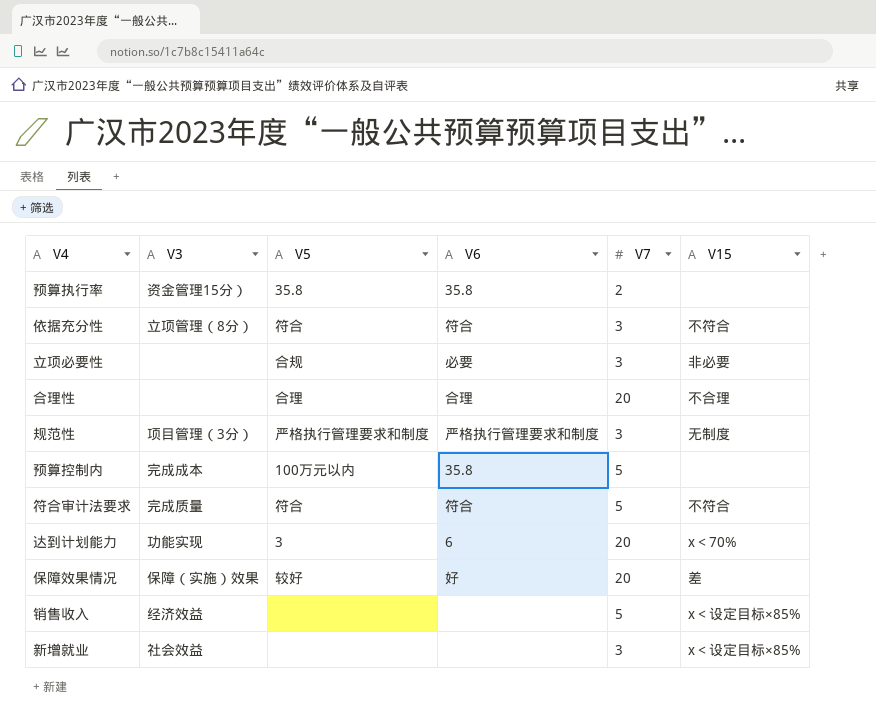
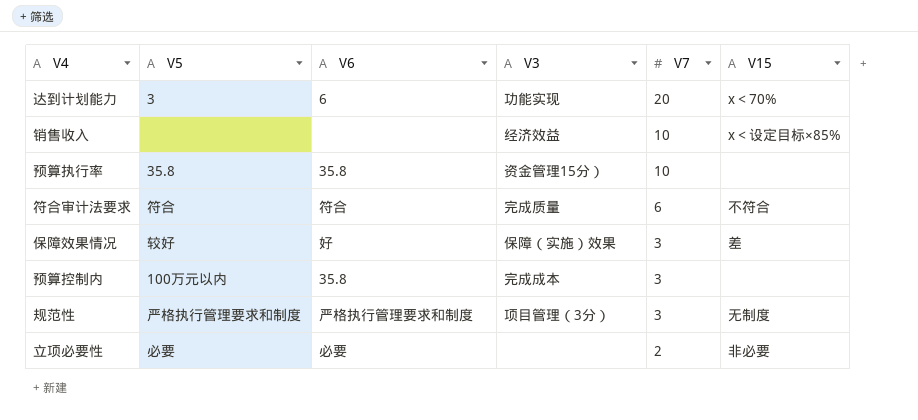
row order: none -> V7 descending
column V3 | position: 2 -> 4
row 依据充分性: 立项管理（8分） | 符合 | 符合 | 3 | 不符合 -> none
row 合理性: none | 合理 | 合理 | 20 | 不合理 -> none
row 新增就业: 社会效益 | none | none | 3 | x＜设定目标×85% -> none
销售收入 | V7: 5 -> 10
预算执行率 | V7: 2 -> 10
符合审计法要求 | V7: 5 -> 6
保障效果情况 | V7: 20 -> 3
预算控制内 | V7: 5 -> 3
立项必要性 | V5: 合规 -> 必要
立项必要性 | V7: 3 -> 2

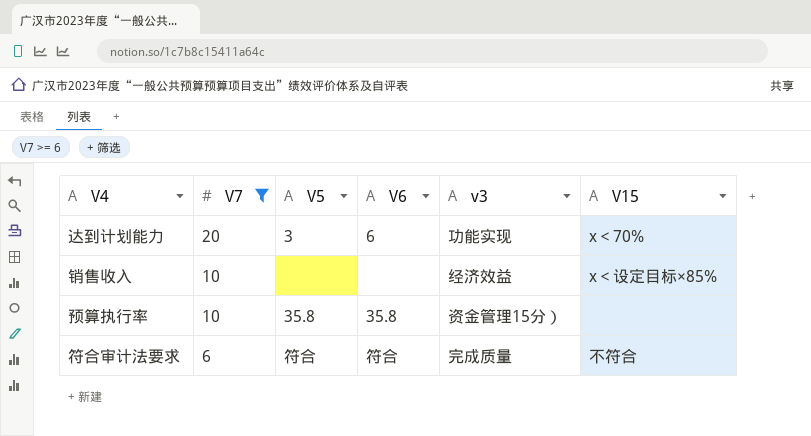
filter: none -> V7 >= 6
column V7 | position: 5 -> 2
column name: V3 -> v3

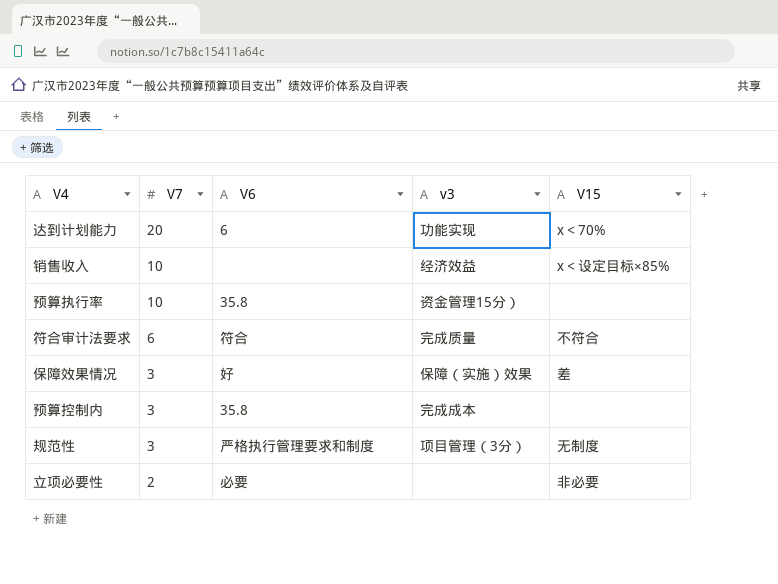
filter: V7 >= 6 -> none
column V5 | position: 3 -> none

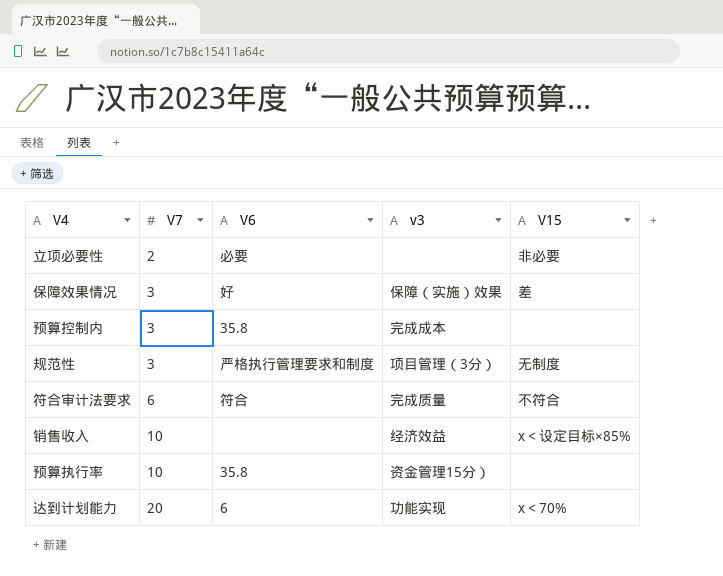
row order: V7 descending -> V7 ascending

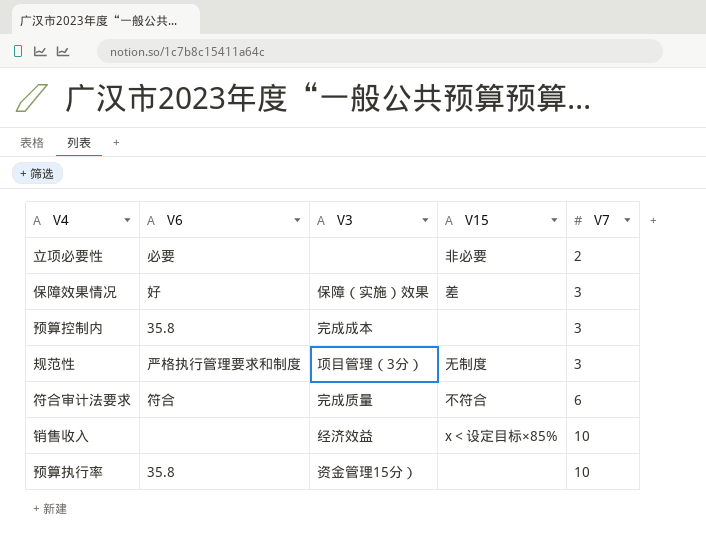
column name: v3 -> V3
column V7 | position: 2 -> 5
row 达到计划能力: 20 | 6 | 功能实现 | x＜70% -> none

